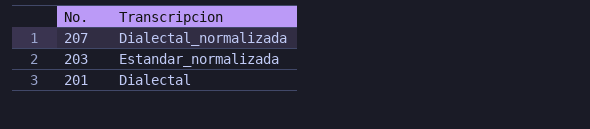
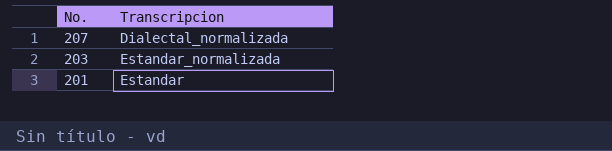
201 | Transcripcion: Dialectal -> Estandar

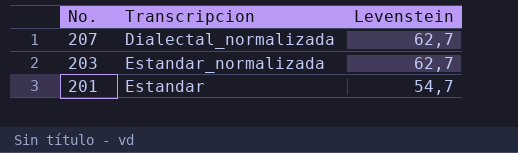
column Levenstein | position: none -> 3

